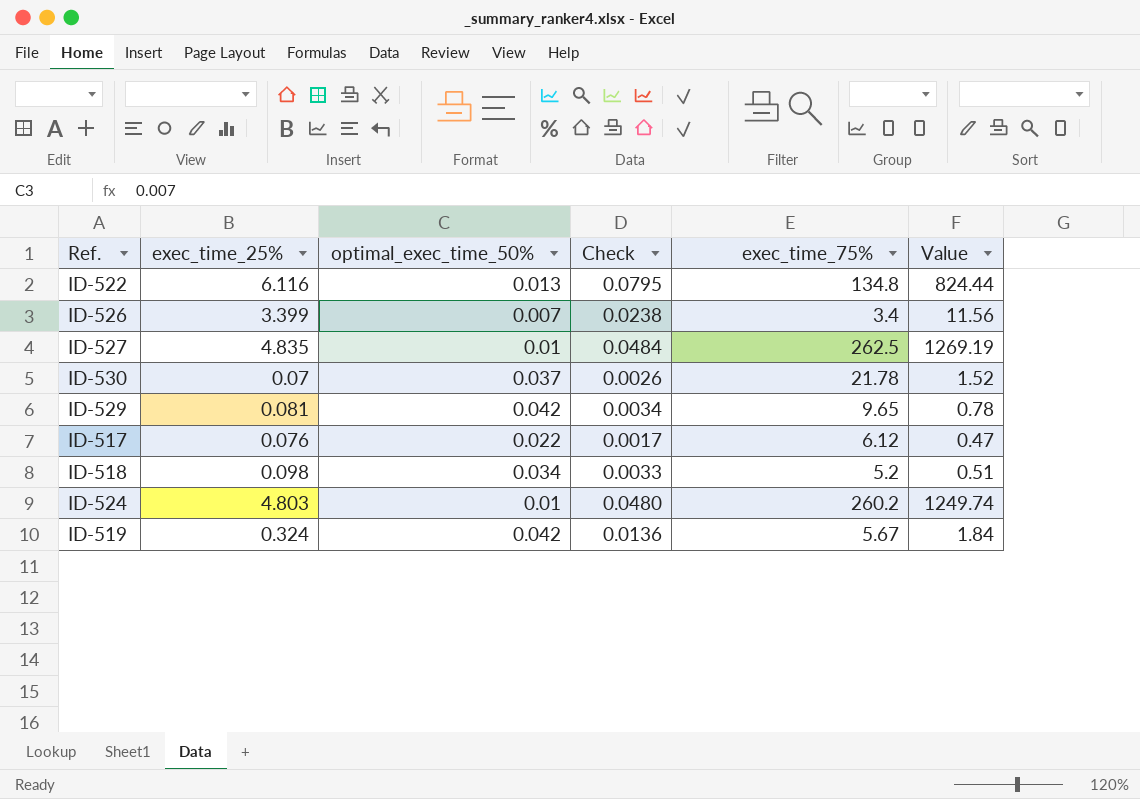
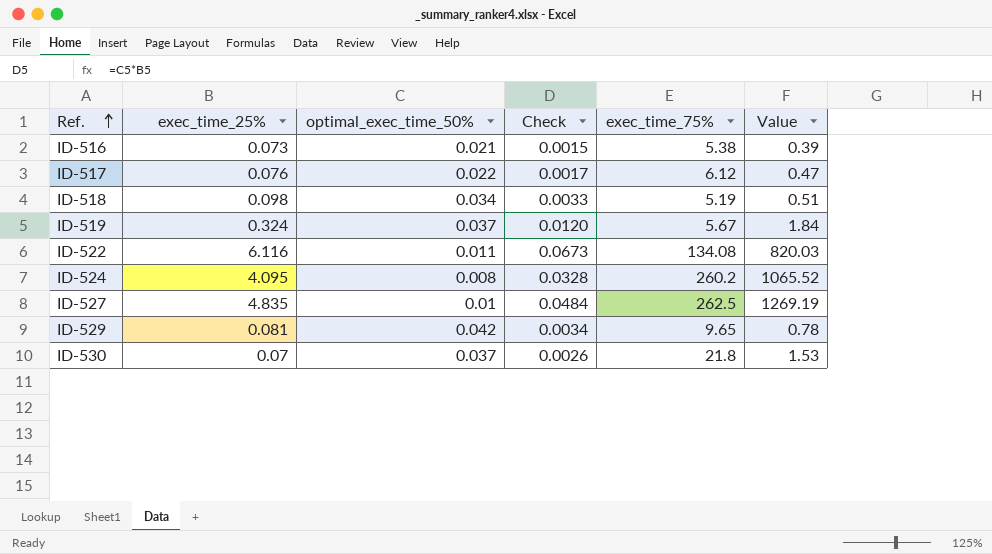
row order: none -> Ref. ascending
row ID-526: 3.399 | 0.007 | 0.0238 | 3.4 | 11.56 -> none
row ID-516: none -> 0.073 | 0.021 | 0.0015 | 5.38 | 0.39
ID-518 | exec_time_75%: 5.2 -> 5.19
ID-519 | optimal_exec_time_50%: 0.042 -> 0.037
ID-519 | Check: 0.0136 -> 0.0120
ID-522 | optimal_exec_time_50%: 0.013 -> 0.011
ID-522 | Check: 0.0795 -> 0.0673
ID-522 | exec_time_75%: 134.8 -> 134.08
ID-522 | Value: 824.44 -> 820.03
ID-524 | exec_time_25%: 4.803 -> 4.095
ID-524 | optimal_exec_time_50%: 0.01 -> 0.008
ID-524 | Check: 0.0480 -> 0.0328
ID-524 | Value: 1249.74 -> 1065.52
ID-530 | exec_time_75%: 21.78 -> 21.8
ID-530 | Value: 1.52 -> 1.53

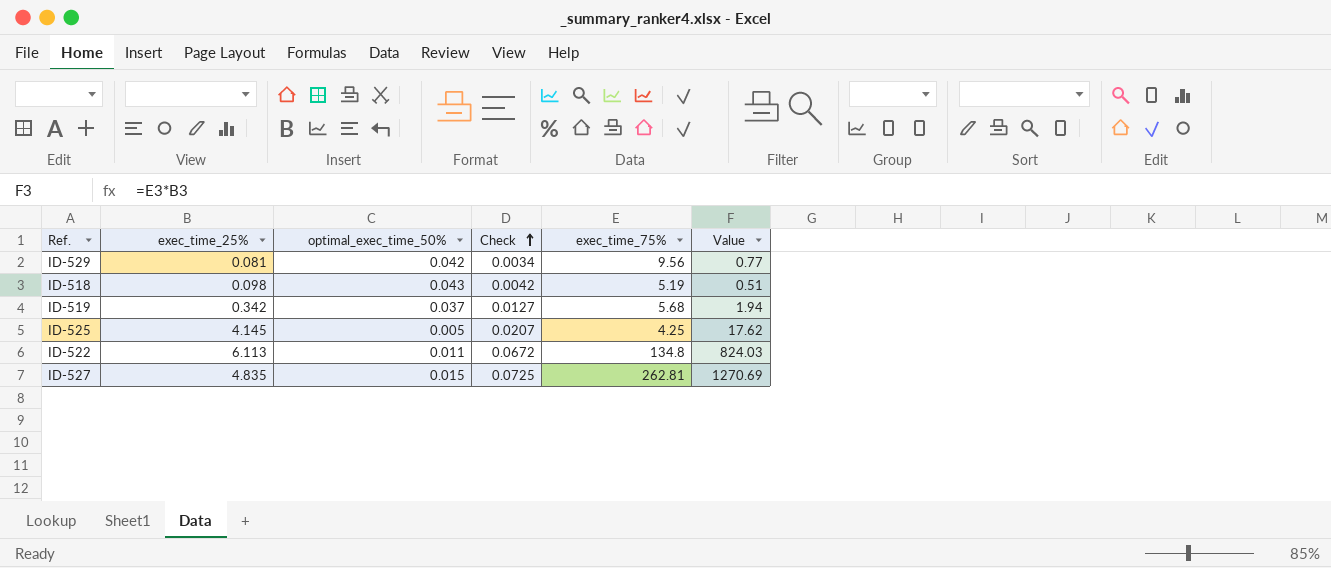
row order: Ref. ascending -> Check ascending
row ID-516: 0.073 | 0.021 | 0.0015 | 5.38 | 0.39 -> none
row ID-517: 0.076 | 0.022 | 0.0017 | 6.12 | 0.47 -> none
row ID-524: 4.095 | 0.008 | 0.0328 | 260.2 | 1065.52 -> none
row ID-530: 0.07 | 0.037 | 0.0026 | 21.8 | 1.53 -> none
ID-529 | exec_time_75%: 9.65 -> 9.56
ID-529 | Value: 0.78 -> 0.77
ID-518 | optimal_exec_time_50%: 0.034 -> 0.043
ID-518 | Check: 0.0033 -> 0.0042
ID-519 | exec_time_25%: 0.324 -> 0.342
ID-519 | Check: 0.0120 -> 0.0127
ID-519 | exec_time_75%: 5.67 -> 5.68
ID-519 | Value: 1.84 -> 1.94
row ID-525: none -> 4.145 | 0.005 | 0.0207 | 4.25 | 17.62
ID-522 | exec_time_25%: 6.116 -> 6.113
ID-522 | Check: 0.0673 -> 0.0672
ID-522 | exec_time_75%: 134.08 -> 134.8
ID-522 | Value: 820.03 -> 824.03
ID-527 | optimal_exec_time_50%: 0.01 -> 0.015
ID-527 | Check: 0.0484 -> 0.0725
ID-527 | exec_time_75%: 262.5 -> 262.81
ID-527 | Value: 1269.19 -> 1270.69

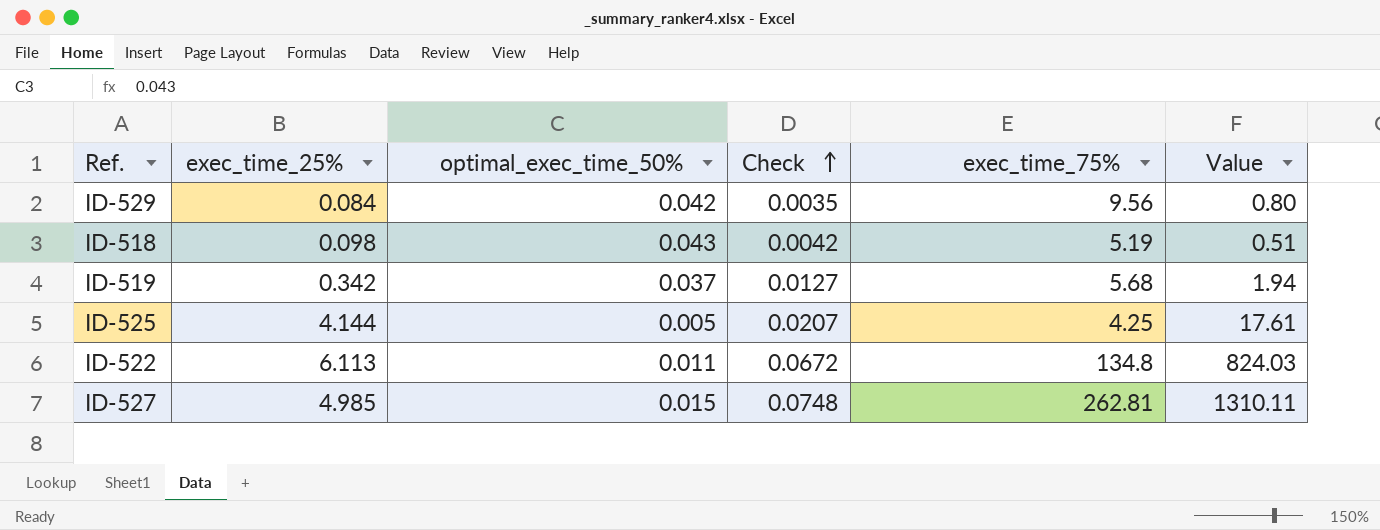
ID-529 | exec_time_25%: 0.081 -> 0.084
ID-529 | Check: 0.0034 -> 0.0035
ID-529 | Value: 0.77 -> 0.80
ID-525 | exec_time_25%: 4.145 -> 4.144
ID-525 | Value: 17.62 -> 17.61
ID-527 | exec_time_25%: 4.835 -> 4.985
ID-527 | Check: 0.0725 -> 0.0748
ID-527 | Value: 1270.69 -> 1310.11

